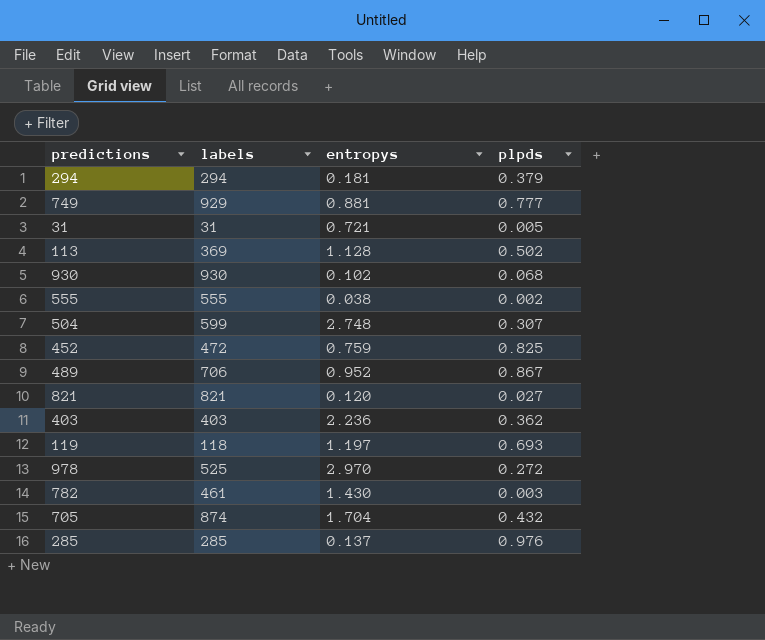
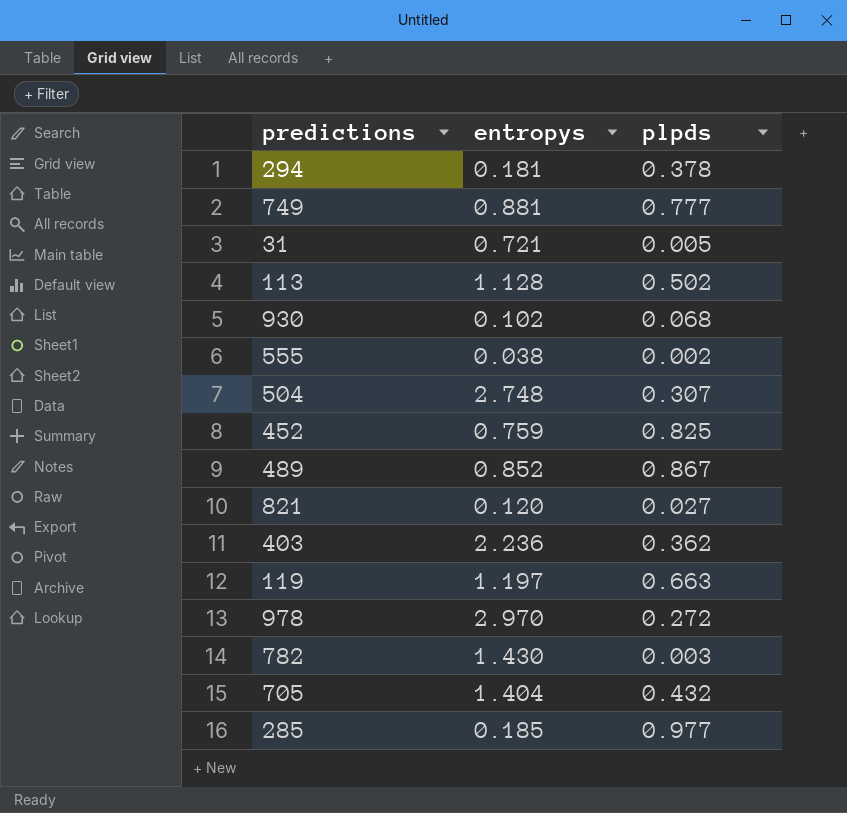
column labels | position: 2 -> none
294 | plpds: 0.379 -> 0.378
489 | entropys: 0.952 -> 0.852
119 | plpds: 0.693 -> 0.663
705 | entropys: 1.704 -> 1.404
285 | entropys: 0.137 -> 0.185
285 | plpds: 0.976 -> 0.977

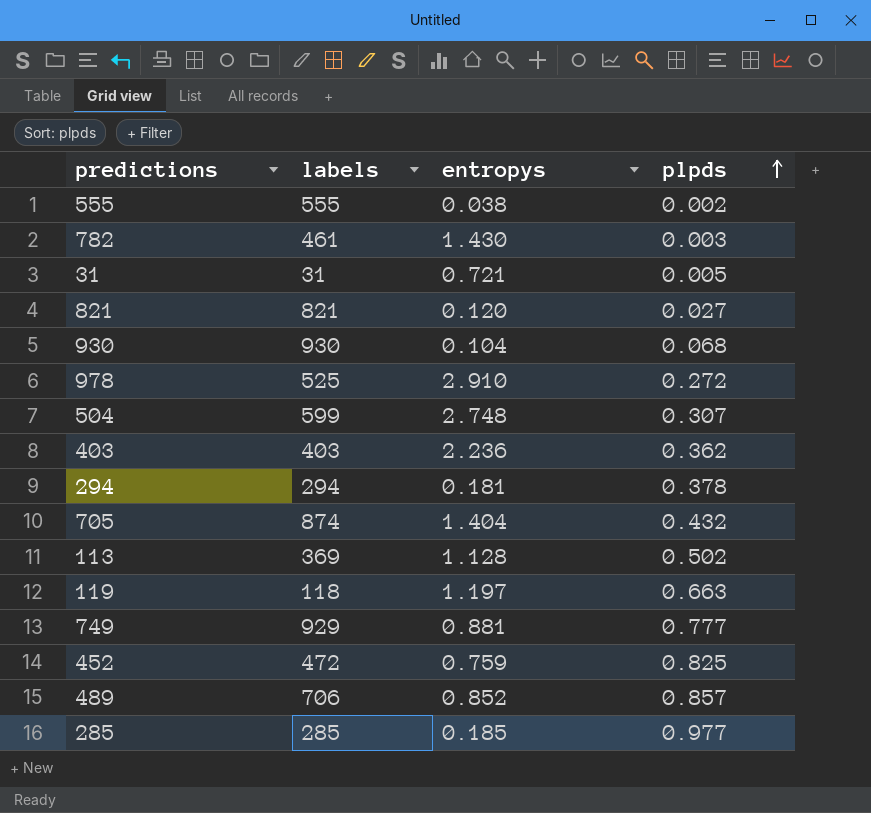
row order: none -> plpds ascending
column labels | position: none -> 2
930 | entropys: 0.102 -> 0.104
978 | entropys: 2.970 -> 2.910
489 | plpds: 0.867 -> 0.857

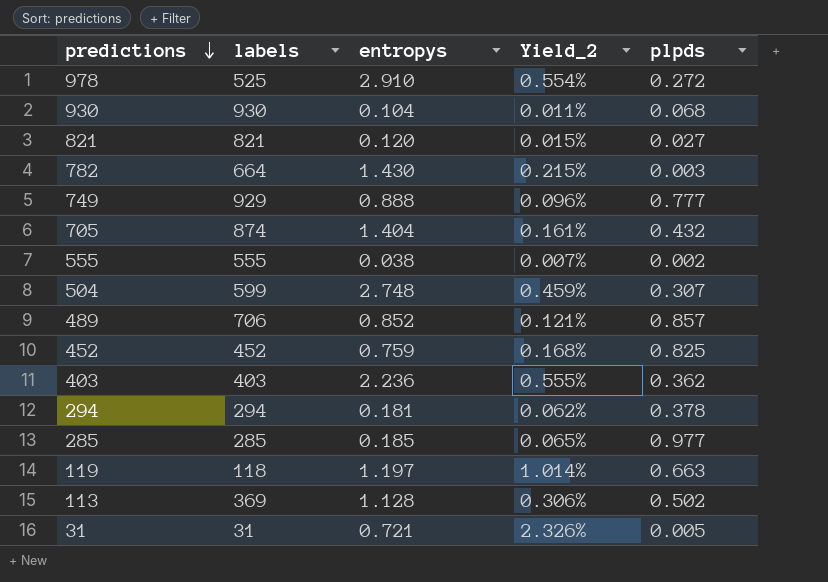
row order: plpds ascending -> predictions descending
column Yield_2 | formula: none -> [entropys] / [labels]
782 | labels: 461 -> 664
749 | entropys: 0.881 -> 0.888
452 | labels: 472 -> 452

